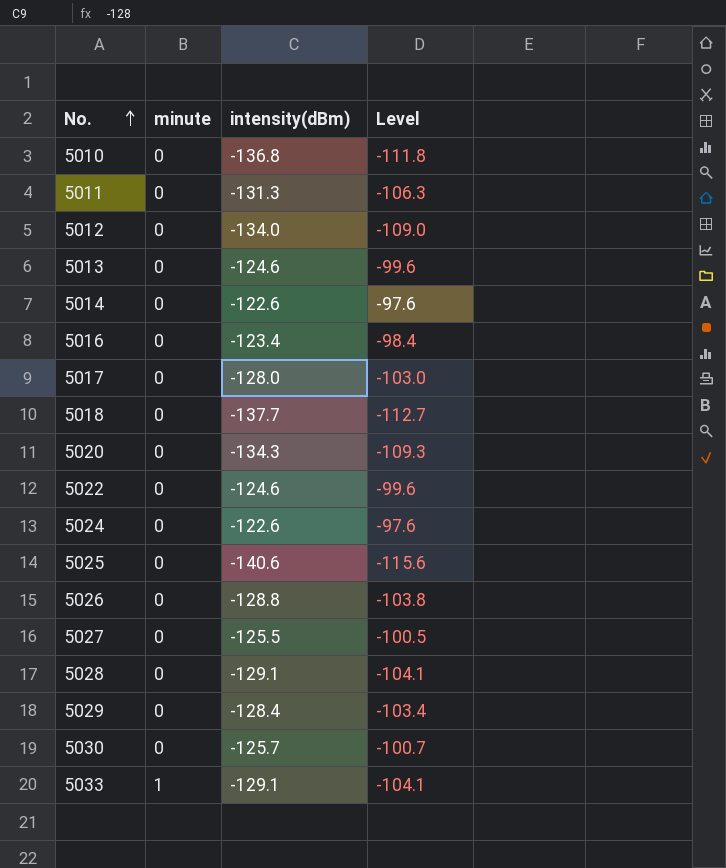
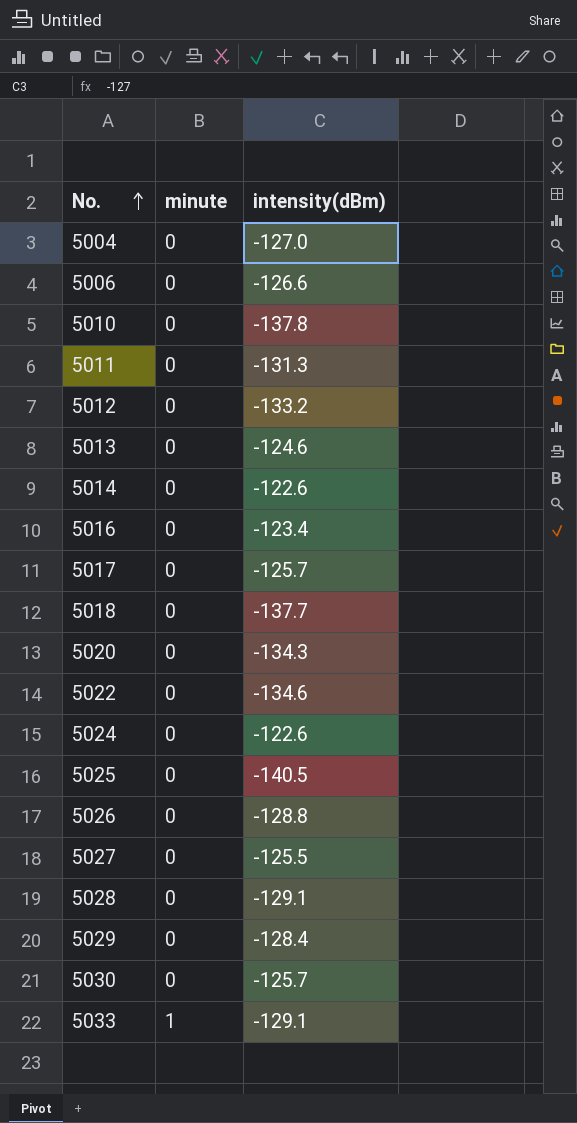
column Level | formula: [intensity(dBm)] + 25 -> none
row 5004: none -> 0 | -127.0
row 5006: none -> 0 | -126.6
5010 | intensity(dBm): -136.8 -> -137.8
5012 | intensity(dBm): -134.0 -> -133.2
5017 | intensity(dBm): -128.0 -> -125.7
5022 | intensity(dBm): -124.6 -> -134.6
5025 | intensity(dBm): -140.6 -> -140.5

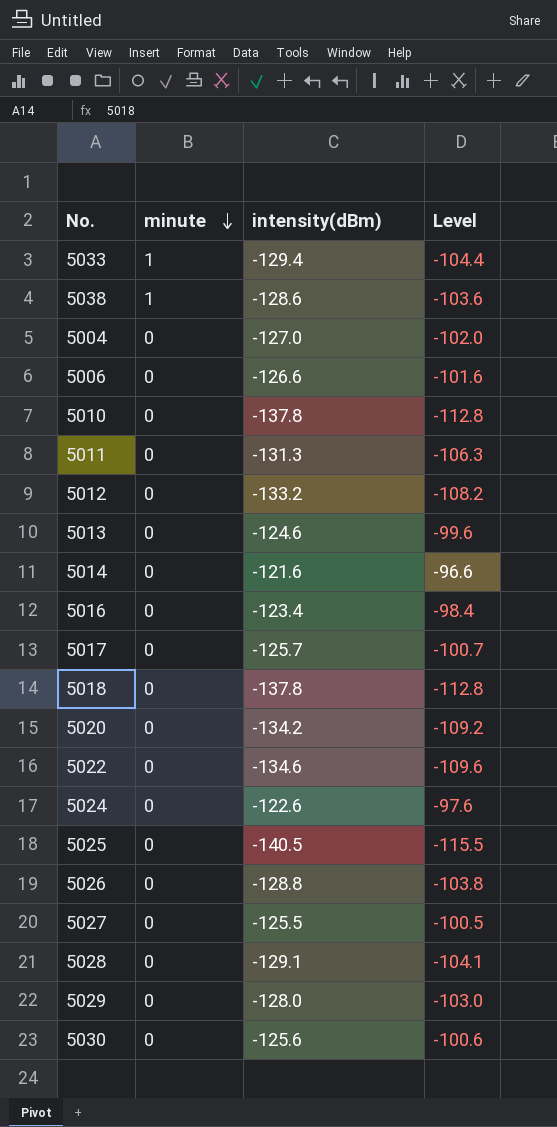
row order: No. ascending -> minute descending
column Level | formula: none -> [intensity(dBm)] + 25
5033 | intensity(dBm): -129.1 -> -129.4
row 5038: none -> 1 | -128.6 | -103.6
5014 | intensity(dBm): -122.6 -> -121.6
5018 | intensity(dBm): -137.7 -> -137.8
5020 | intensity(dBm): -134.3 -> -134.2
5029 | intensity(dBm): -128.4 -> -128.0
5030 | intensity(dBm): -125.7 -> -125.6

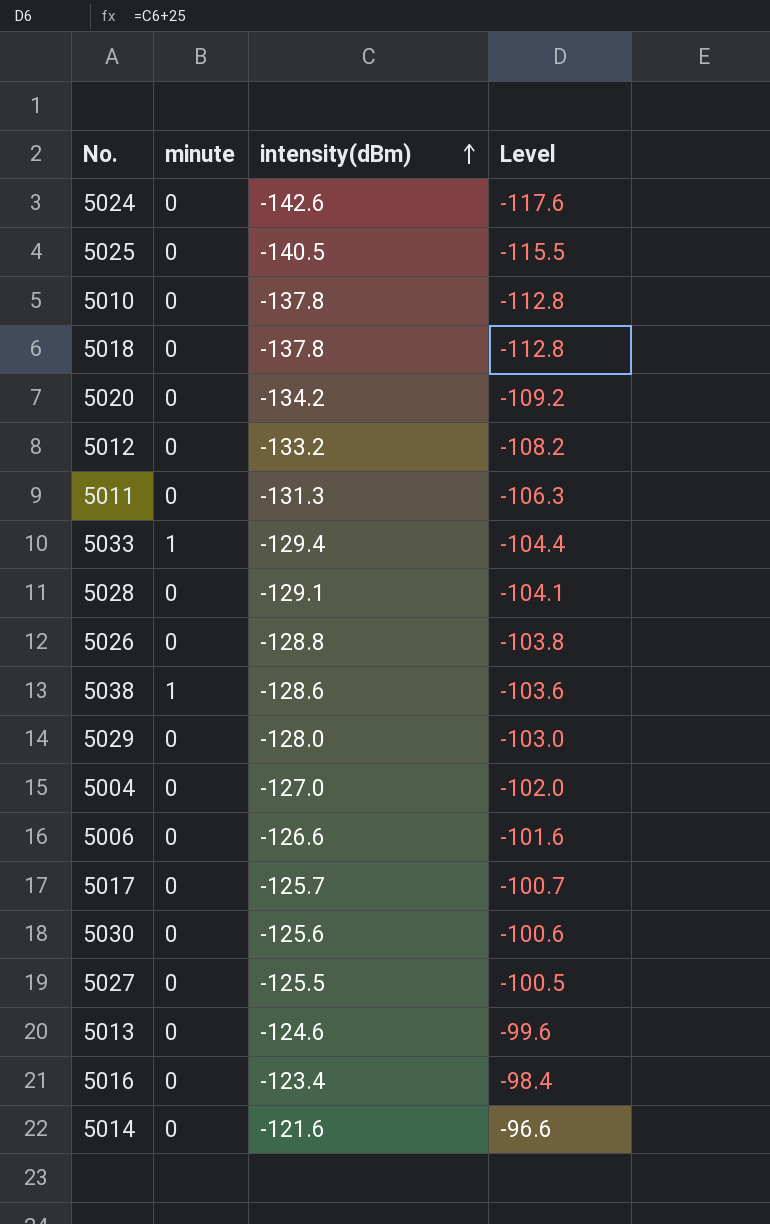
row order: minute descending -> intensity(dBm) ascending
row 5022: 0 | -134.6 | -109.6 -> none
5024 | intensity(dBm): -122.6 -> -142.6
5024 | Level: -97.6 -> -117.6

